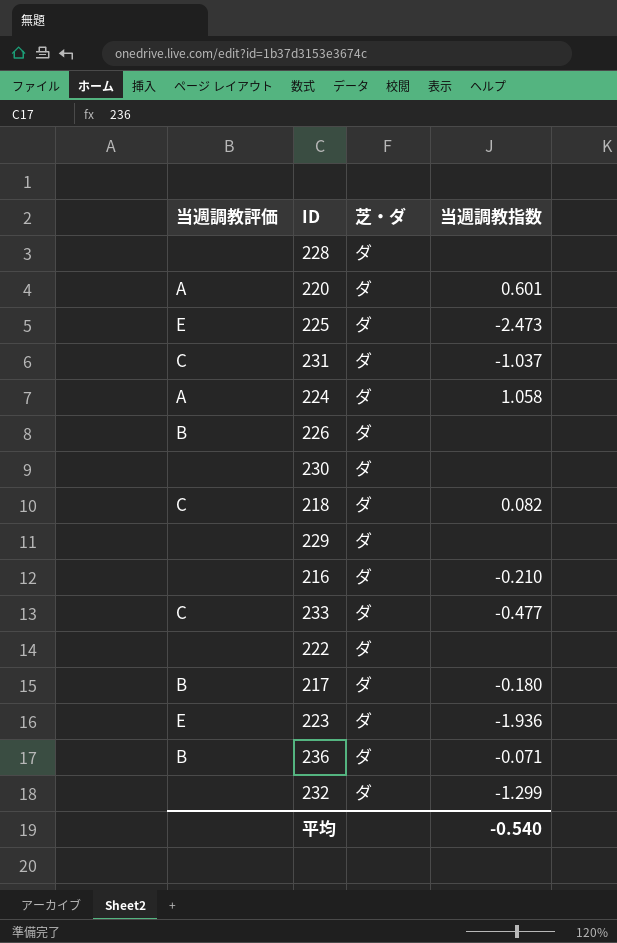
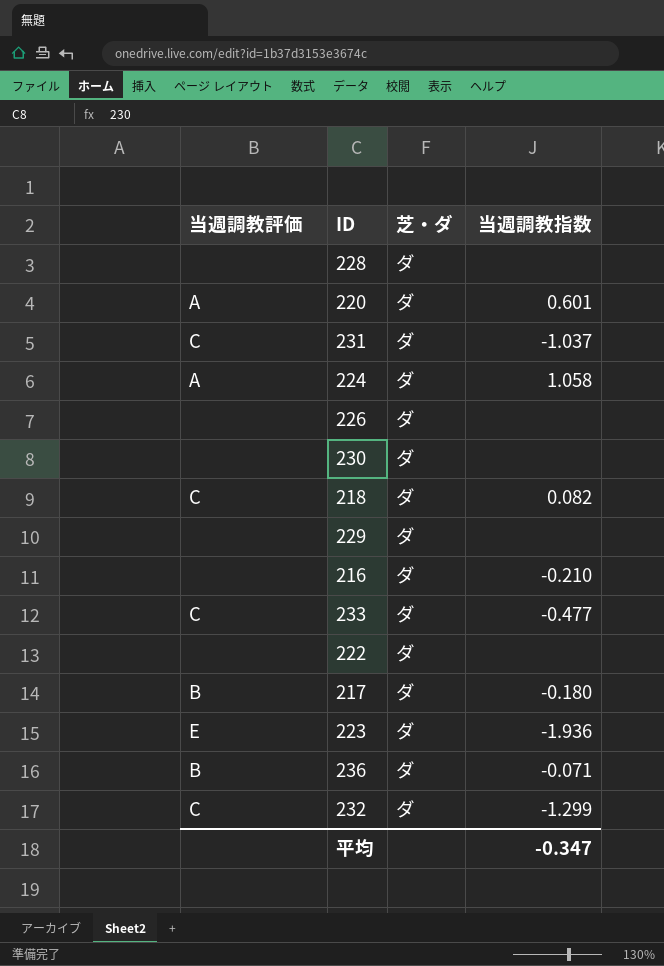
row 225: E | ダ | -2.473 -> none
226 | 当週調教評価: B -> none
232 | 当週調教評価: none -> C
平均 | 当週調教指数: -0.540 -> -0.347

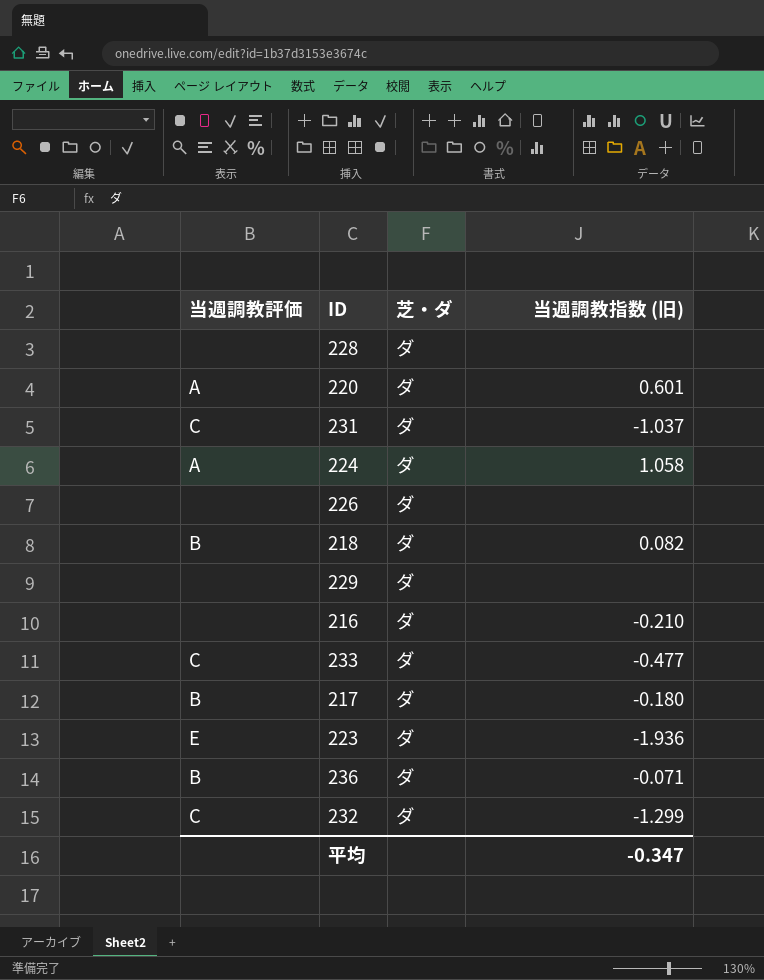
column name: 当週調教指数 -> 当週調教指数 (旧)
row 230: none | ダ | none -> none
row 222: none | ダ | none -> none
218 | 当週調教評価: C -> B

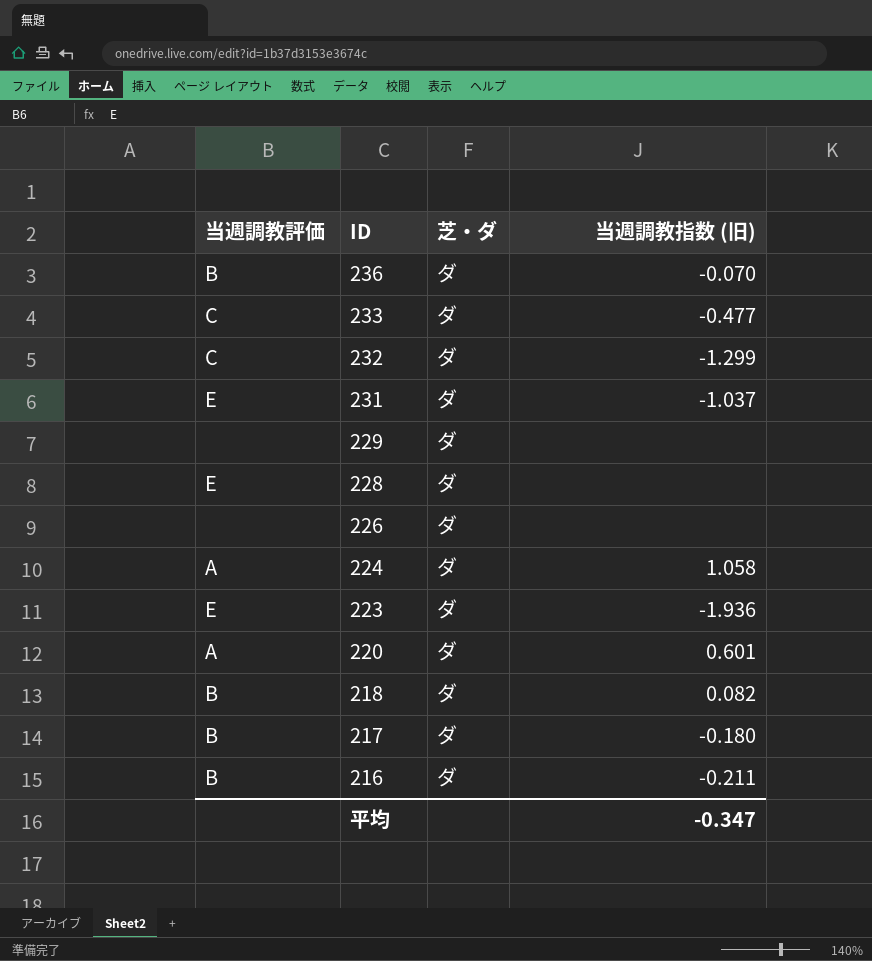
row order: none -> ID descending
236 | 当週調教指数 (旧): -0.071 -> -0.070
231 | 当週調教評価: C -> E
228 | 当週調教評価: none -> E
216 | 当週調教評価: none -> B
216 | 当週調教指数 (旧): -0.210 -> -0.211

